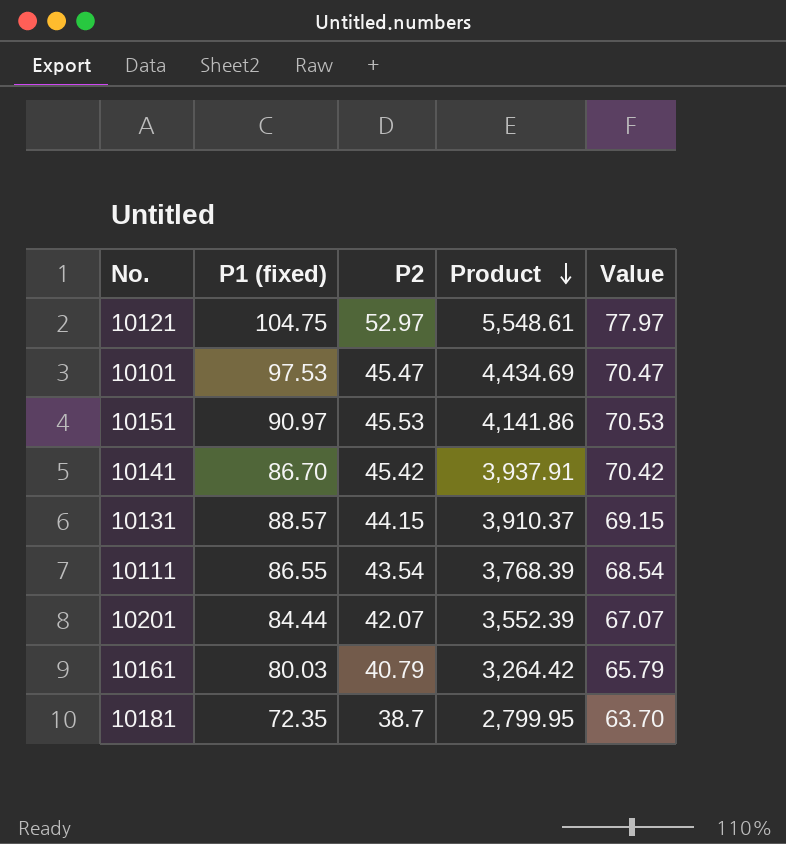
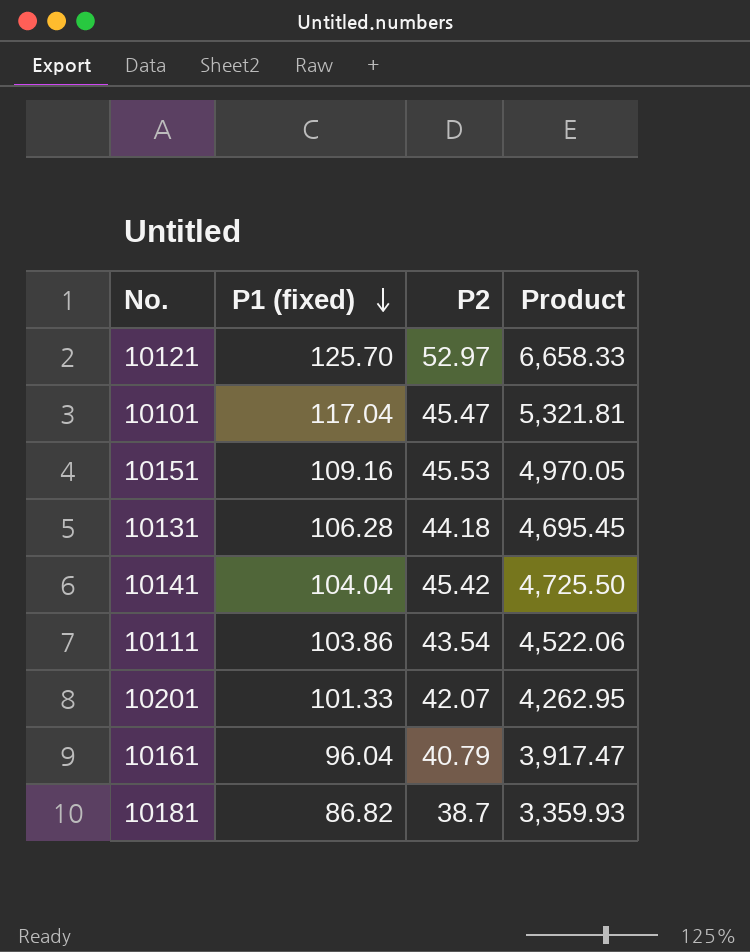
row order: Product descending -> P1 (fixed) descending
column Value | formula: [P2] + 25 -> none
10121 | P1 (fixed): 104.75 -> 125.70
10121 | Product: 5,548.61 -> 6,658.33
10101 | P1 (fixed): 97.53 -> 117.04
10101 | Product: 4,434.69 -> 5,321.81
10151 | P1 (fixed): 90.97 -> 109.16
10151 | Product: 4,141.86 -> 4,970.05
10131 | P1 (fixed): 88.57 -> 106.28
10131 | P2: 44.15 -> 44.18
10131 | Product: 3,910.37 -> 4,695.45
10141 | P1 (fixed): 86.70 -> 104.04
10141 | Product: 3,937.91 -> 4,725.50
10111 | P1 (fixed): 86.55 -> 103.86
10111 | Product: 3,768.39 -> 4,522.06
10201 | P1 (fixed): 84.44 -> 101.33
10201 | Product: 3,552.39 -> 4,262.95
10161 | P1 (fixed): 80.03 -> 96.04
10161 | Product: 3,264.42 -> 3,917.47
10181 | P1 (fixed): 72.35 -> 86.82
10181 | Product: 2,799.95 -> 3,359.93

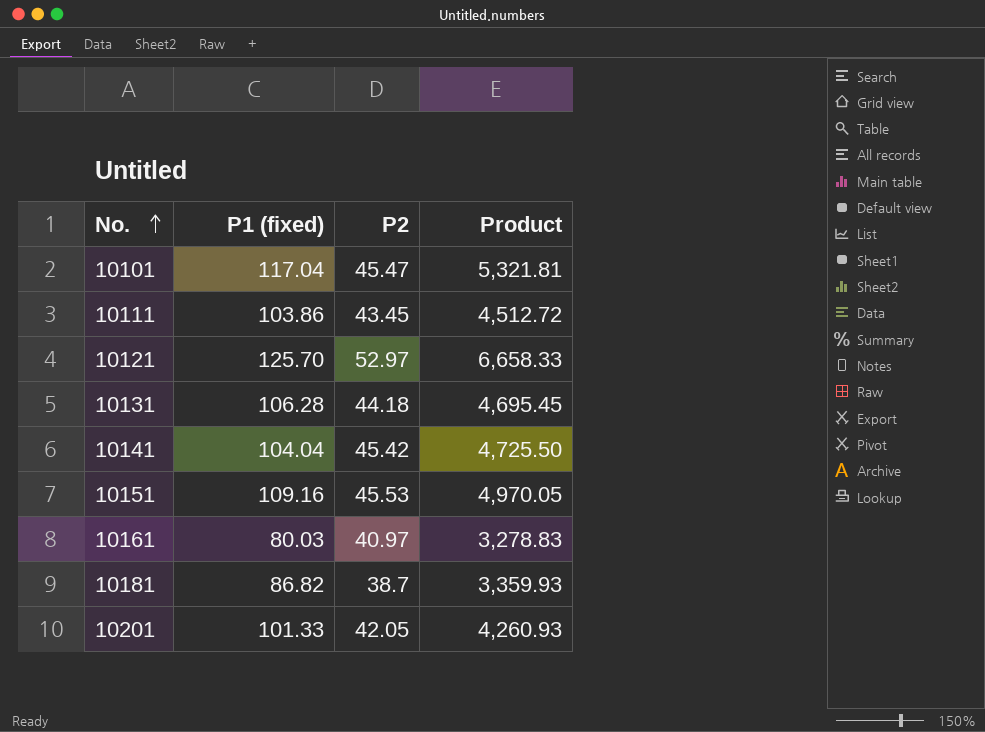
row order: P1 (fixed) descending -> No. ascending
10111 | P2: 43.54 -> 43.45
10111 | Product: 4,522.06 -> 4,512.72
10161 | P1 (fixed): 96.04 -> 80.03
10161 | P2: 40.79 -> 40.97
10161 | Product: 3,917.47 -> 3,278.83
10201 | P2: 42.07 -> 42.05
10201 | Product: 4,262.95 -> 4,260.93

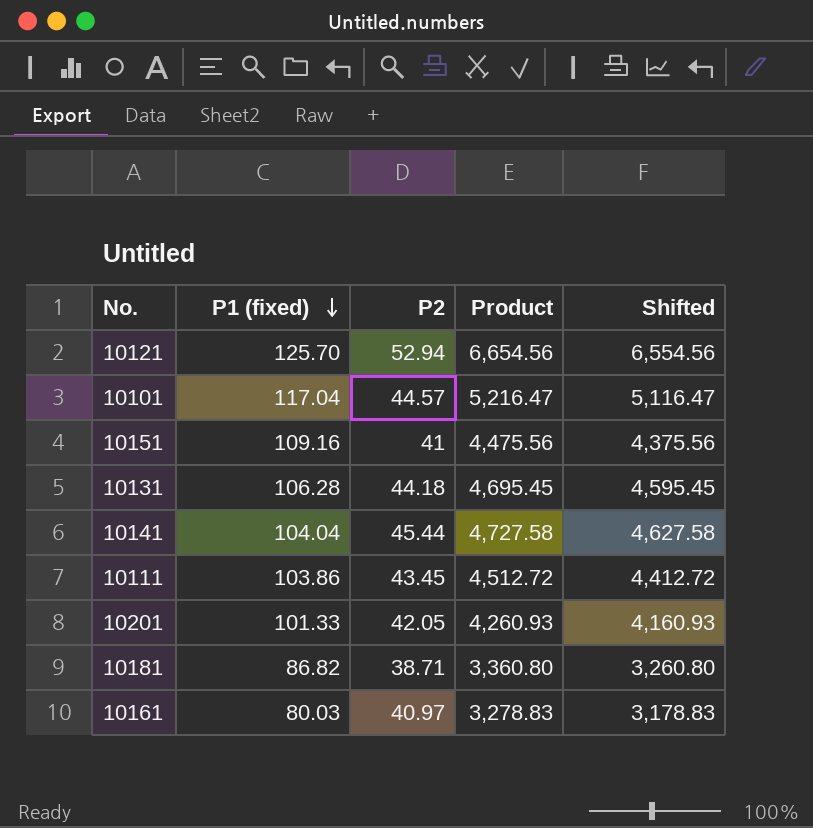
row order: No. ascending -> P1 (fixed) descending
column Shifted | formula: none -> [Product] - 100
10121 | P2: 52.97 -> 52.94
10121 | Product: 6,658.33 -> 6,654.56
10101 | P2: 45.47 -> 44.57
10101 | Product: 5,321.81 -> 5,216.47
10151 | P2: 45.53 -> 41
10151 | Product: 4,970.05 -> 4,475.56
10141 | P2: 45.42 -> 45.44
10141 | Product: 4,725.50 -> 4,727.58
10181 | P2: 38.7 -> 38.71
10181 | Product: 3,359.93 -> 3,360.80

